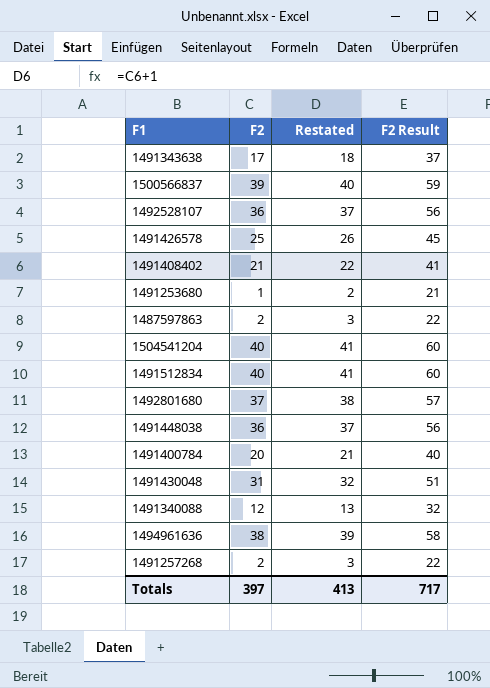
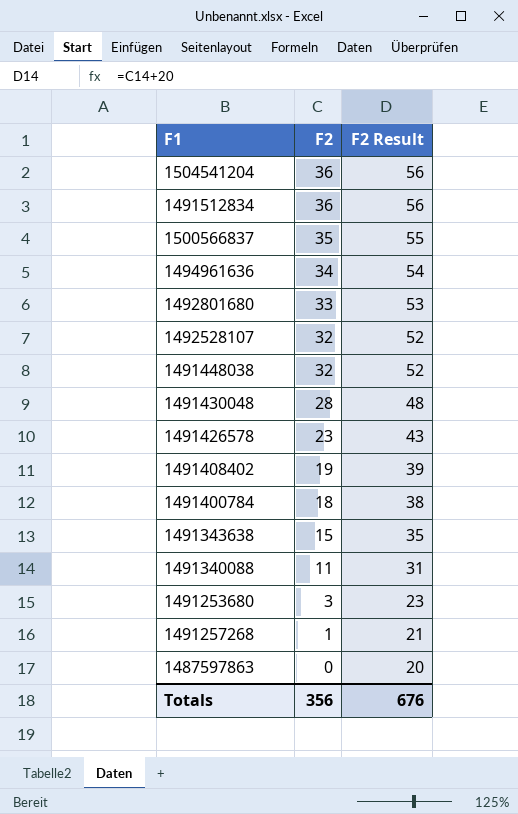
row order: none -> F2 descending
column Restated | formula: [F2] + 1 -> none
1504541204 | F2: 40 -> 36
1504541204 | F2 Result: 60 -> 56
1491512834 | F2: 40 -> 36
1491512834 | F2 Result: 60 -> 56
1500566837 | F2: 39 -> 35
1500566837 | F2 Result: 59 -> 55
1494961636 | F2: 38 -> 34
1494961636 | F2 Result: 58 -> 54
1492801680 | F2: 37 -> 33
1492801680 | F2 Result: 57 -> 53
1492528107 | F2: 36 -> 32
1492528107 | F2 Result: 56 -> 52
1491448038 | F2: 36 -> 32
1491448038 | F2 Result: 56 -> 52
1491430048 | F2: 31 -> 28
1491430048 | F2 Result: 51 -> 48
1491426578 | F2: 25 -> 23
1491426578 | F2 Result: 45 -> 43
1491408402 | F2: 21 -> 19
1491408402 | F2 Result: 41 -> 39
1491400784 | F2: 20 -> 18
1491400784 | F2 Result: 40 -> 38
1491343638 | F2: 17 -> 15
1491343638 | F2 Result: 37 -> 35
1491340088 | F2: 12 -> 11
1491340088 | F2 Result: 32 -> 31
1491253680 | F2: 1 -> 3
1491253680 | F2 Result: 21 -> 23
1491257268 | F2: 2 -> 1
1491257268 | F2 Result: 22 -> 21
1487597863 | F2: 2 -> 0
1487597863 | F2 Result: 22 -> 20
Totals | F2: 397 -> 356
Totals | F2 Result: 717 -> 676

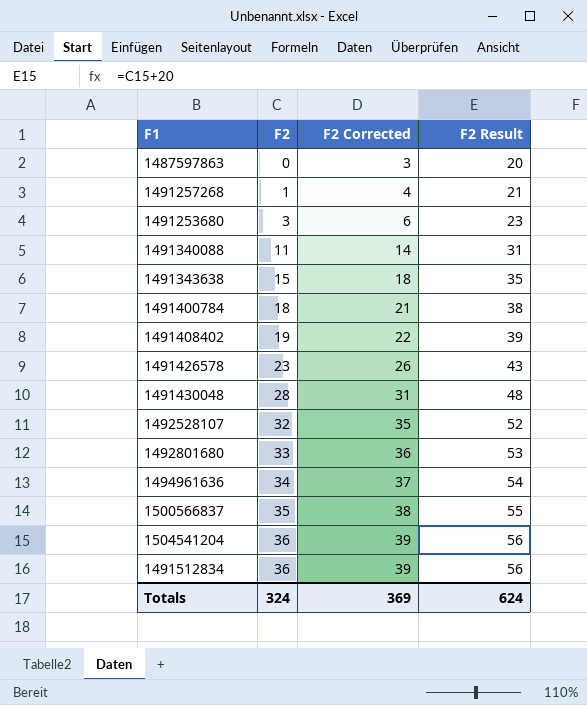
row order: F2 descending -> F2 ascending
column F2 Corrected | formula: none -> [F2] + 3
row 1491448038: 32 | 52 -> none
Totals | F2: 356 -> 324
Totals | F2 Result: 676 -> 624

